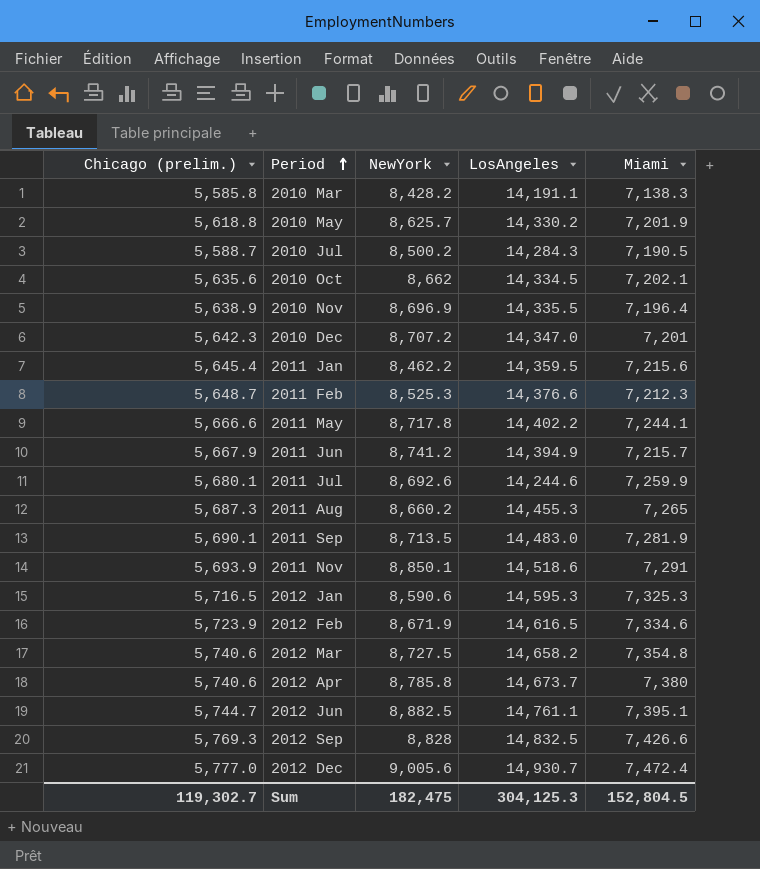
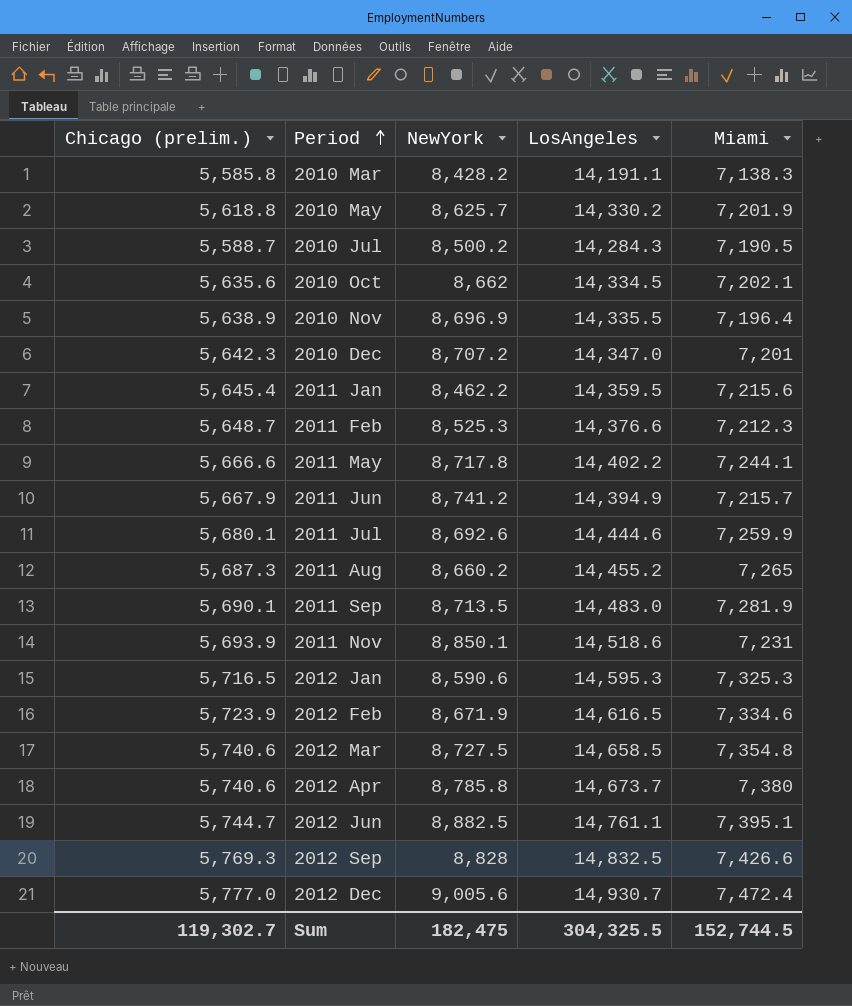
2011 Jul | LosAngeles: 14,244.6 -> 14,444.6
2011 Aug | LosAngeles: 14,455.3 -> 14,455.2
2011 Nov | Miami: 7,291 -> 7,231
2012 Mar | LosAngeles: 14,658.2 -> 14,658.5
Sum | LosAngeles: 304,125.3 -> 304,325.5
Sum | Miami: 152,804.5 -> 152,744.5

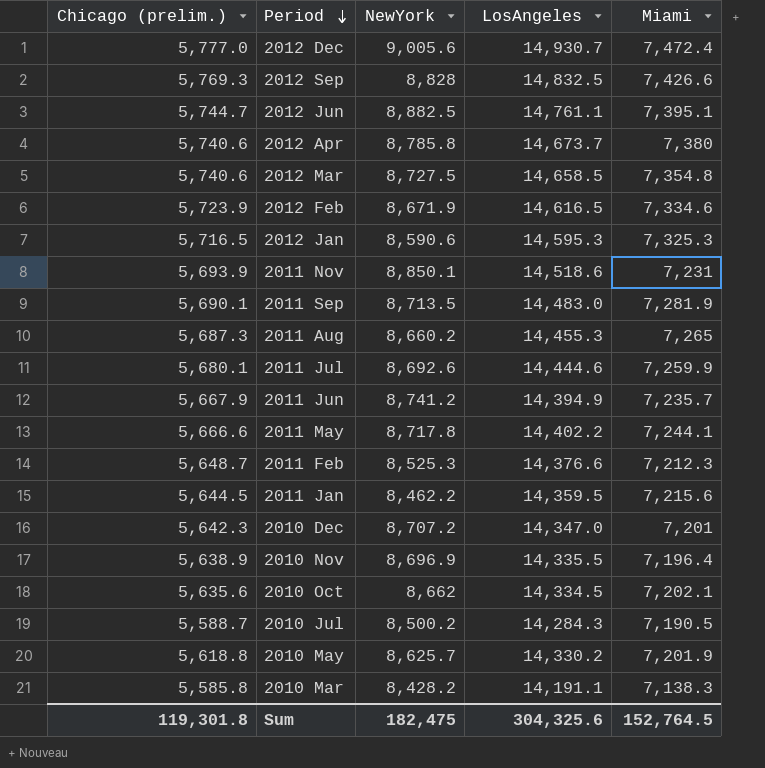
row order: Period ascending -> Period descending
2011 Aug | LosAngeles: 14,455.2 -> 14,455.3
2011 Jun | Miami: 7,215.7 -> 7,235.7
2011 Jan | Chicago (prelim.): 5,645.4 -> 5,644.5
Sum | Chicago (prelim.): 119,302.7 -> 119,301.8
Sum | LosAngeles: 304,325.5 -> 304,325.6
Sum | Miami: 152,744.5 -> 152,764.5

